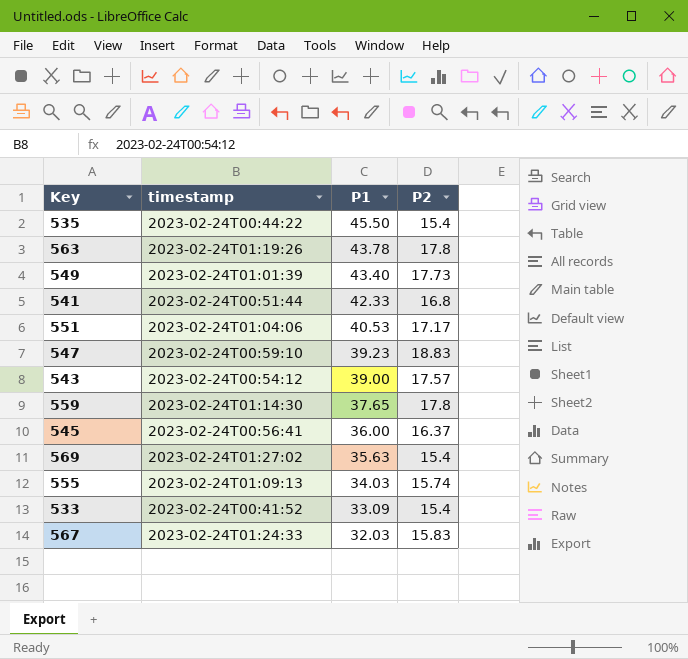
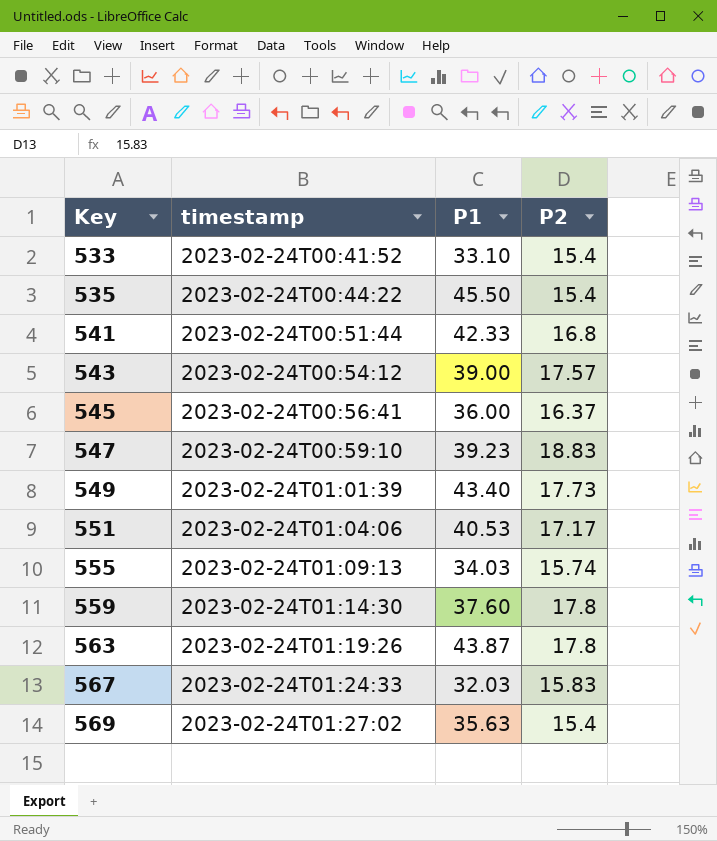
row order: P1 descending -> Key ascending
533 | P1: 33.09 -> 33.10
559 | P1: 37.65 -> 37.60
563 | P1: 43.78 -> 43.87

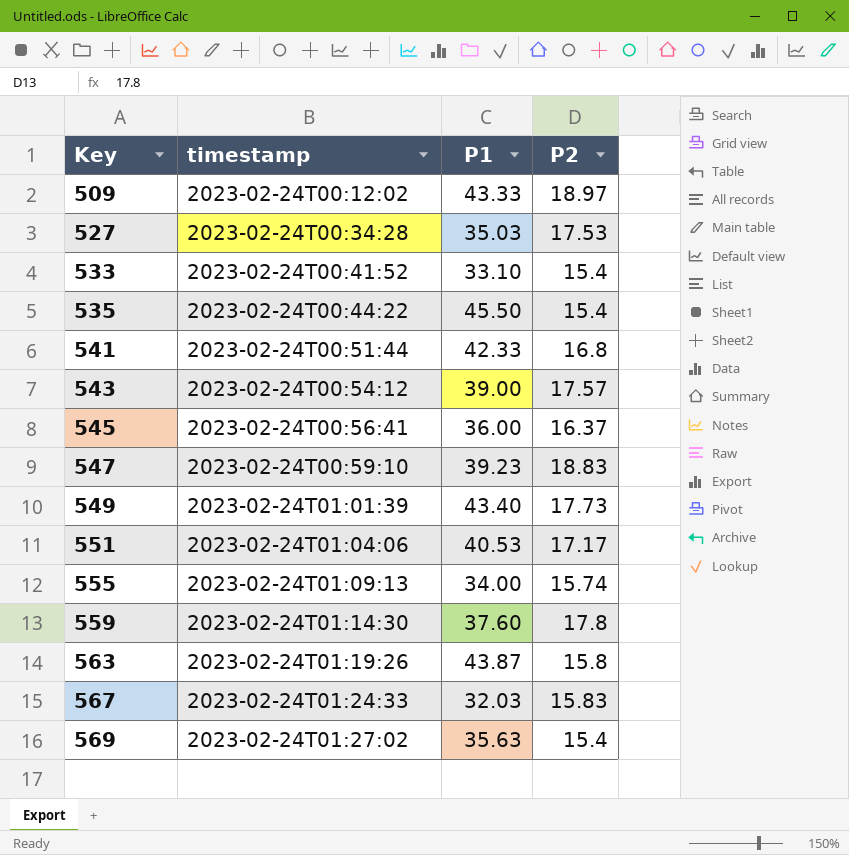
row 509: none -> 2023-02-24T00:12:02 | 43.33 | 18.97
row 527: none -> 2023-02-24T00:34:28 | 35.03 | 17.53
555 | P1: 34.03 -> 34.00
563 | P2: 17.8 -> 15.8

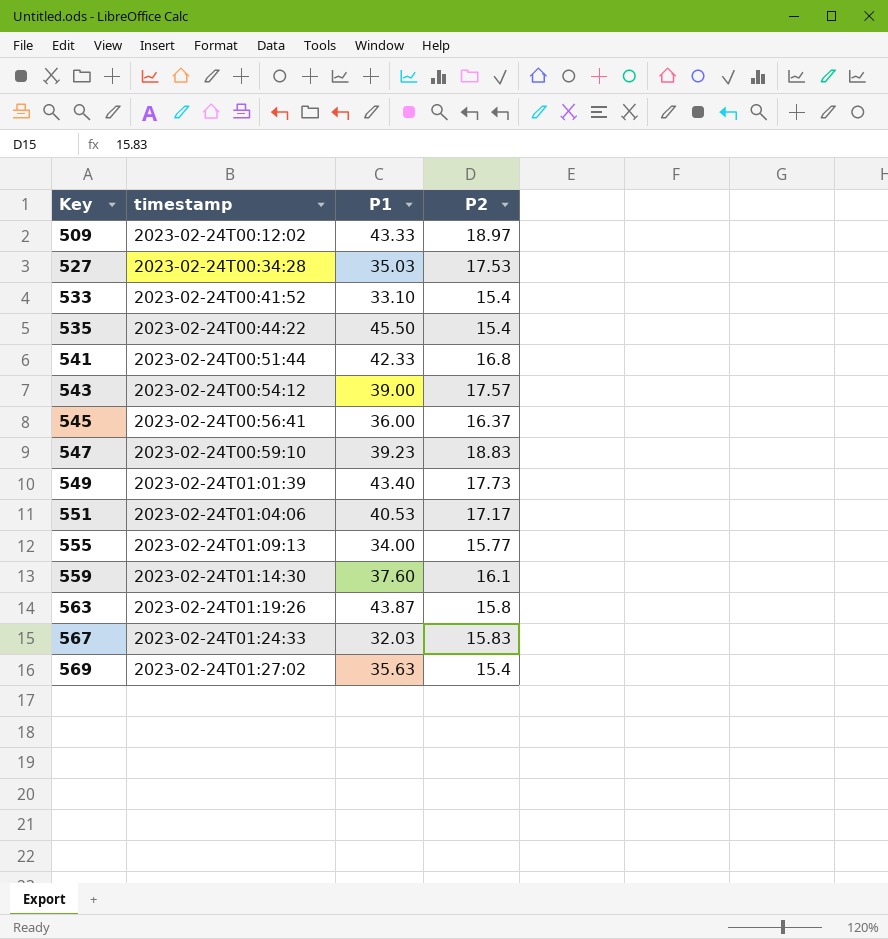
555 | P2: 15.74 -> 15.77
559 | P2: 17.8 -> 16.1

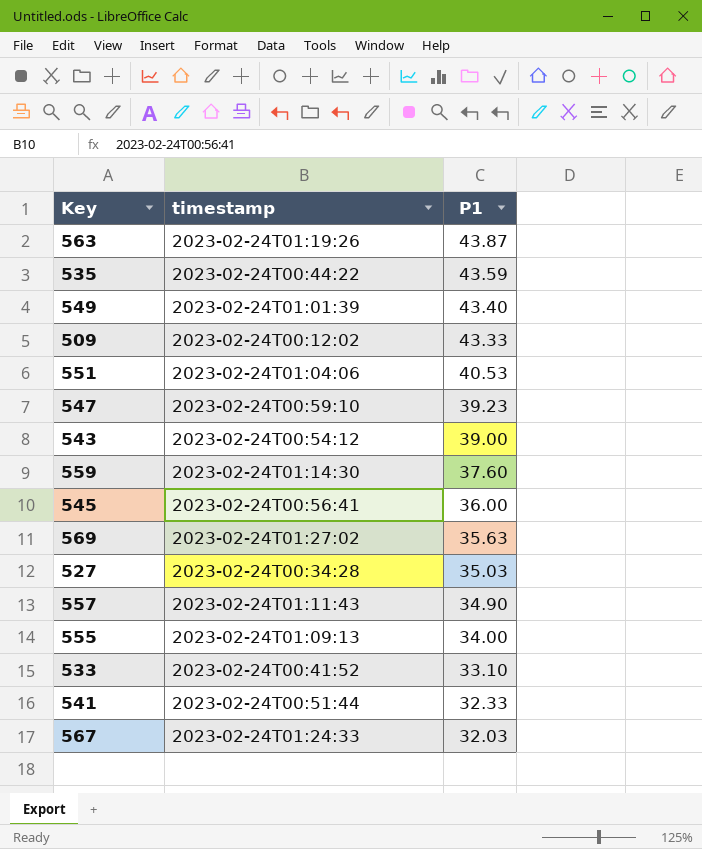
row order: Key ascending -> P1 descending
column P2 | position: 4 -> none
535 | P1: 45.50 -> 43.59
row 557: none -> 2023-02-24T01:11:43 | 34.90
541 | P1: 42.33 -> 32.33

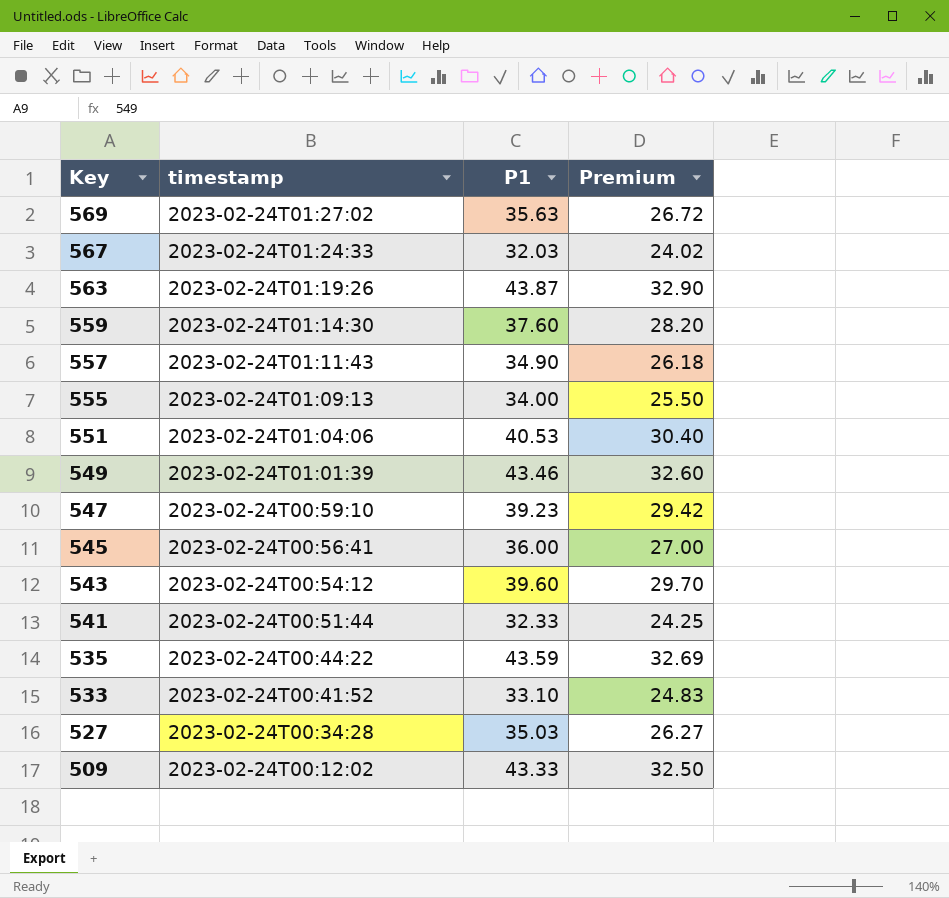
row order: P1 descending -> Key descending
column Premium | formula: none -> [P1] * 0.75
549 | P1: 43.40 -> 43.46
543 | P1: 39.00 -> 39.60

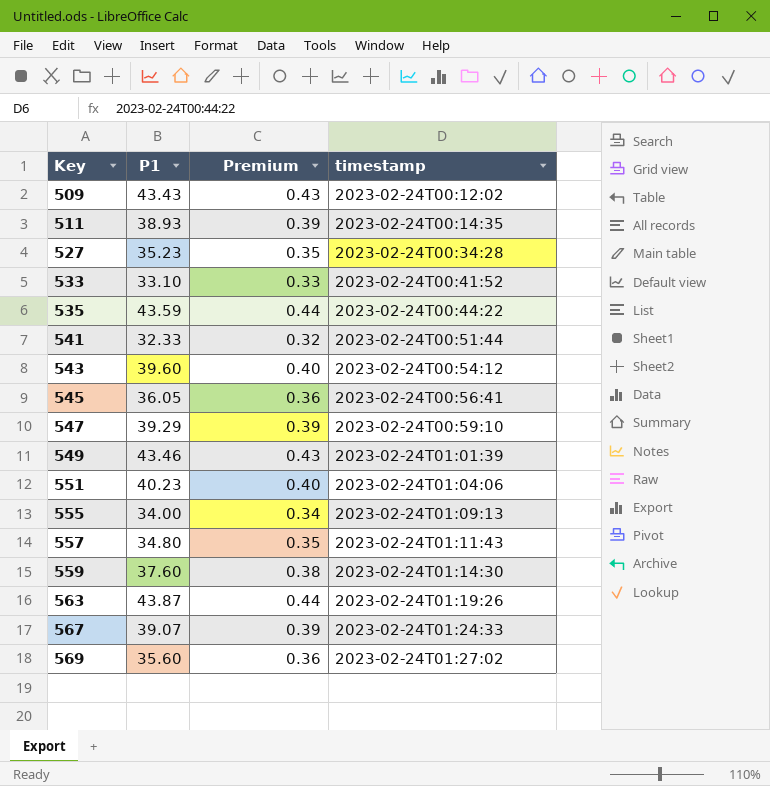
row order: Key descending -> Key ascending
column Premium | formula: [P1] * 0.75 -> [P1] * 0.01
column timestamp | position: 2 -> 4
509 | P1: 43.33 -> 43.43
row 511: none -> 38.93 | 0.39 | 2023-02-24T00:14:35
527 | P1: 35.03 -> 35.23
545 | P1: 36.00 -> 36.05
547 | P1: 39.23 -> 39.29
551 | P1: 40.53 -> 40.23
557 | P1: 34.90 -> 34.80
567 | P1: 32.03 -> 39.07
569 | P1: 35.63 -> 35.60

